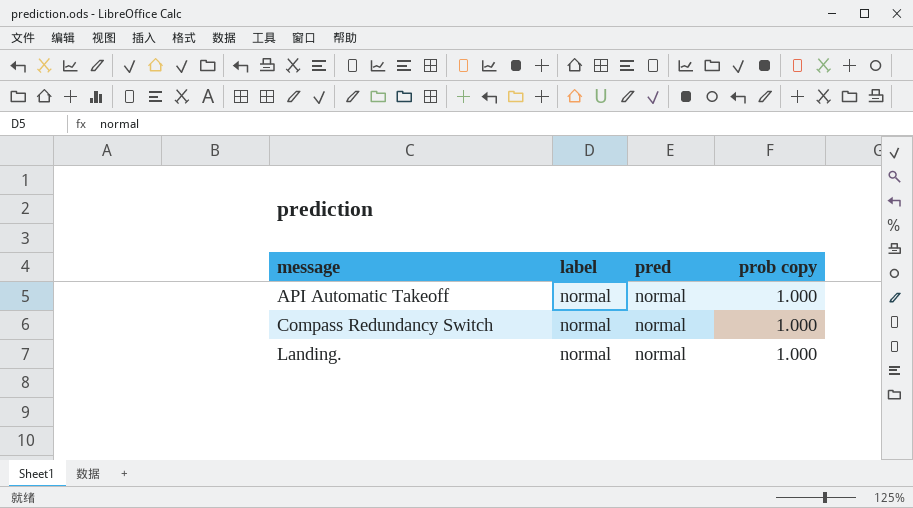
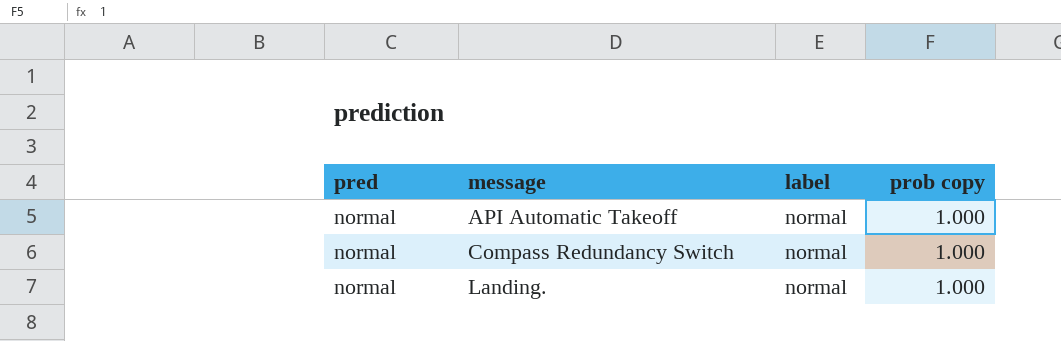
column pred | position: 3 -> 1

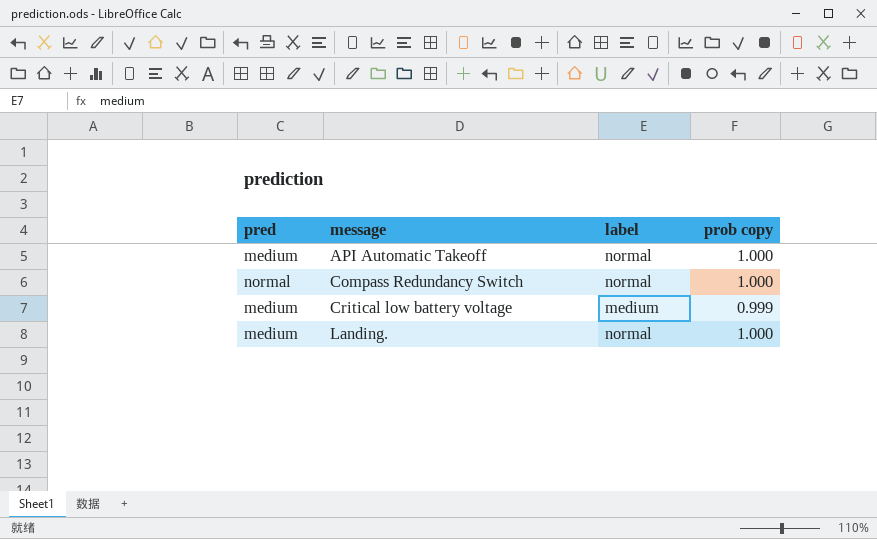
API Automatic Takeoff | pred: normal -> medium
row Critical low battery voltage: none -> medium | medium | 0.999
Landing. | pred: normal -> medium

